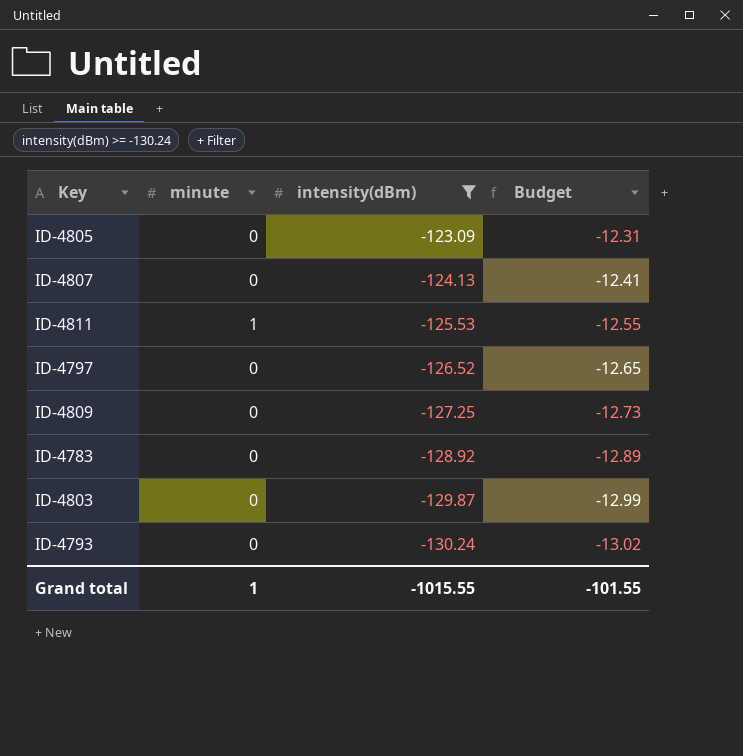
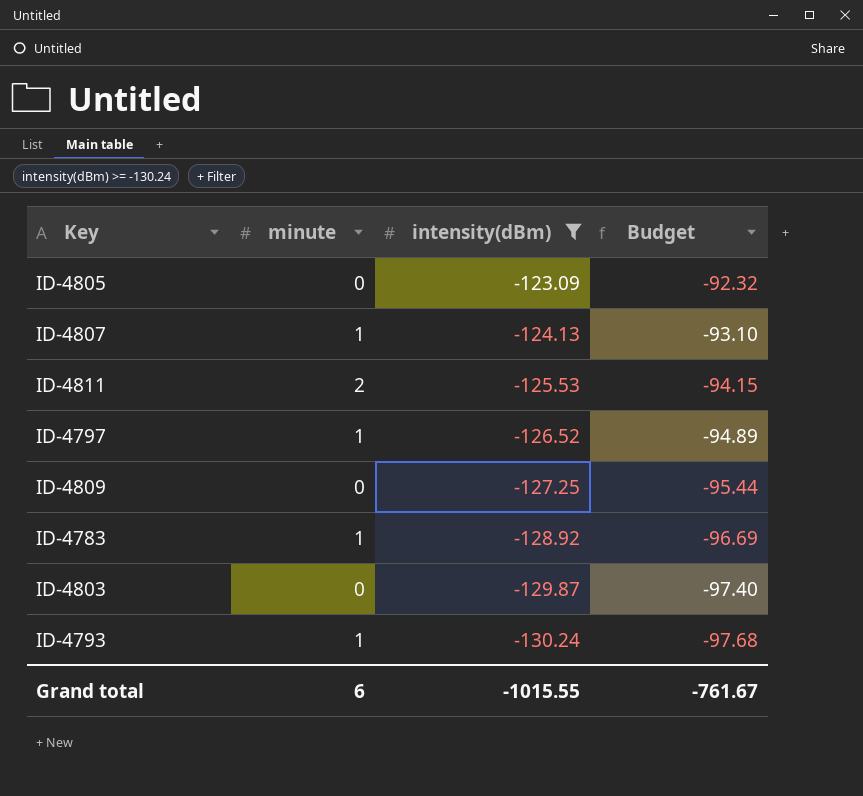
column Budget | formula: [intensity(dBm)] * 0.1 -> [intensity(dBm)] * 0.75
ID-4807 | minute: 0 -> 1
ID-4811 | minute: 1 -> 2
ID-4797 | minute: 0 -> 1
ID-4783 | minute: 0 -> 1
ID-4793 | minute: 0 -> 1
Grand total | minute: 1 -> 6
Grand total | Budget: -101.55 -> -761.67

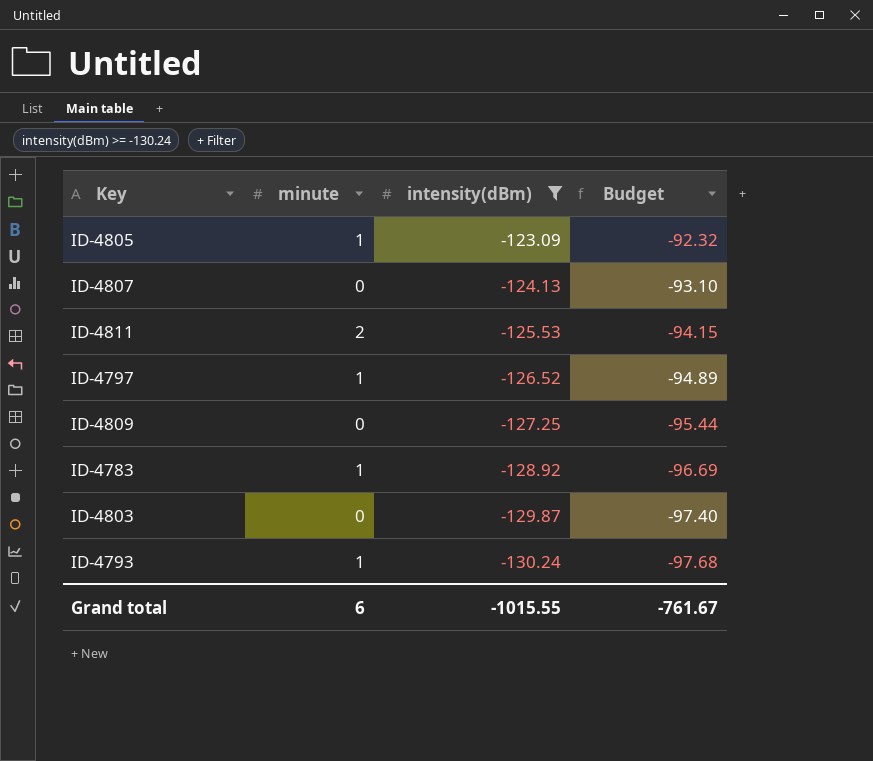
ID-4805 | minute: 0 -> 1
ID-4807 | minute: 1 -> 0

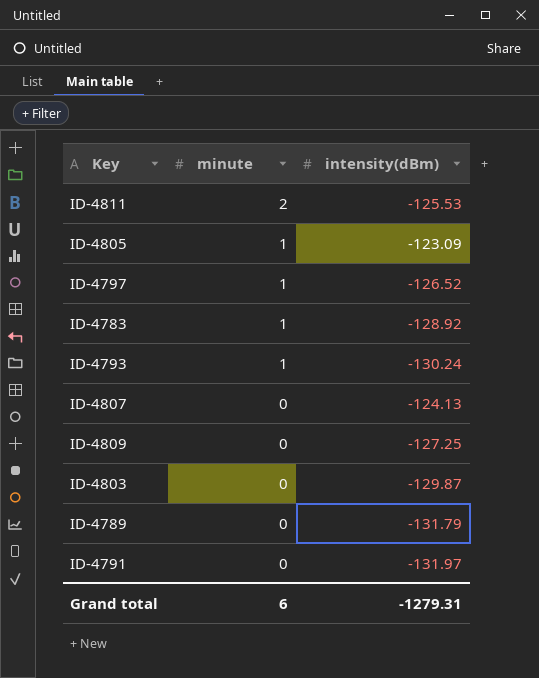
filter: intensity(dBm) >= -130.24 -> none
row order: intensity(dBm) descending -> minute descending
column Budget | formula: [intensity(dBm)] * 0.75 -> none
Grand total | intensity(dBm): -1015.55 -> -1279.31

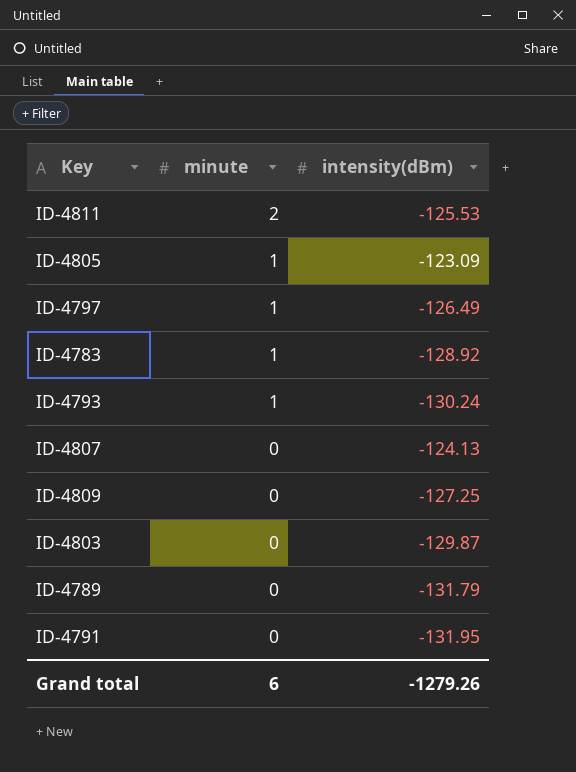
ID-4797 | intensity(dBm): -126.52 -> -126.49
ID-4791 | intensity(dBm): -131.97 -> -131.95
Grand total | intensity(dBm): -1279.31 -> -1279.26

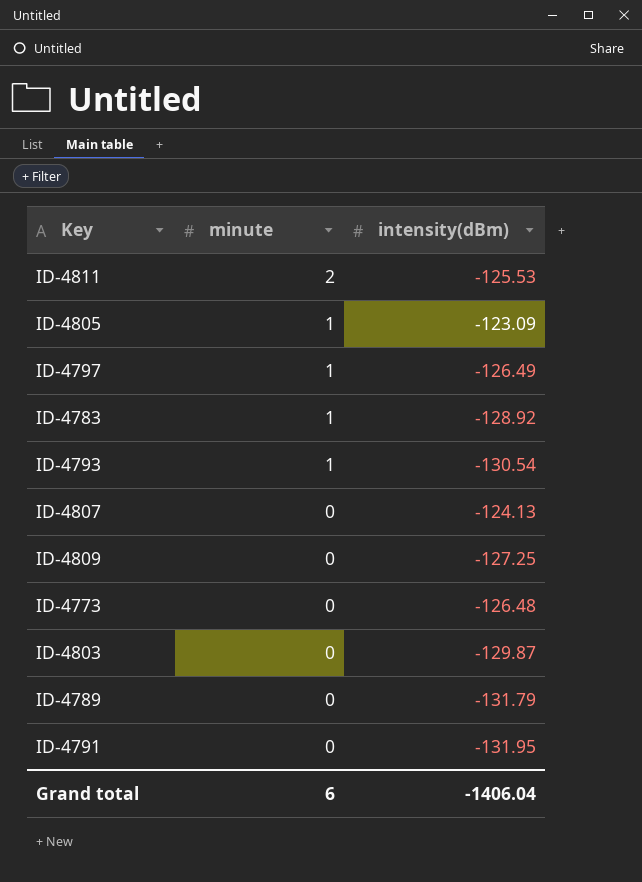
ID-4793 | intensity(dBm): -130.24 -> -130.54
row ID-4773: none -> 0 | -126.48
Grand total | intensity(dBm): -1279.26 -> -1406.04

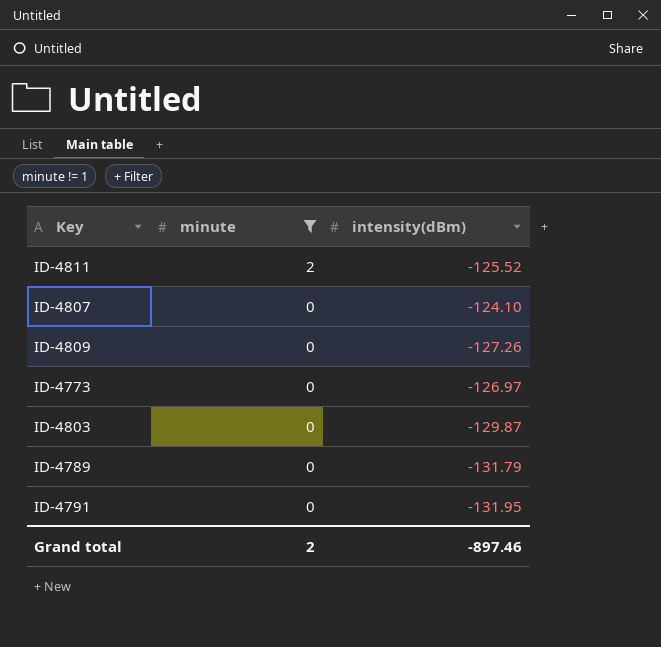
filter: none -> minute != 1
ID-4811 | intensity(dBm): -125.53 -> -125.52
ID-4807 | intensity(dBm): -124.13 -> -124.10
ID-4809 | intensity(dBm): -127.25 -> -127.26
ID-4773 | intensity(dBm): -126.48 -> -126.97
Grand total | minute: 6 -> 2
Grand total | intensity(dBm): -1406.04 -> -897.46

